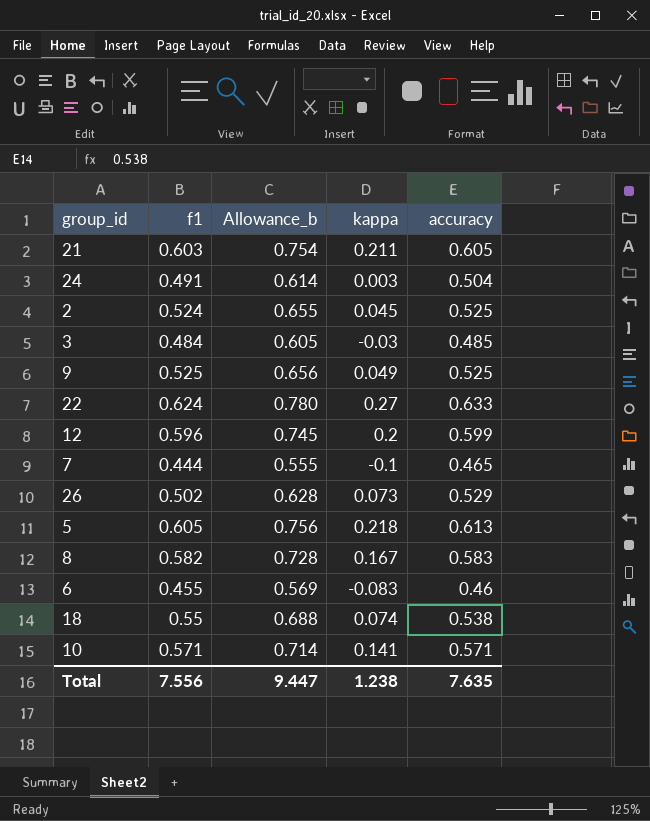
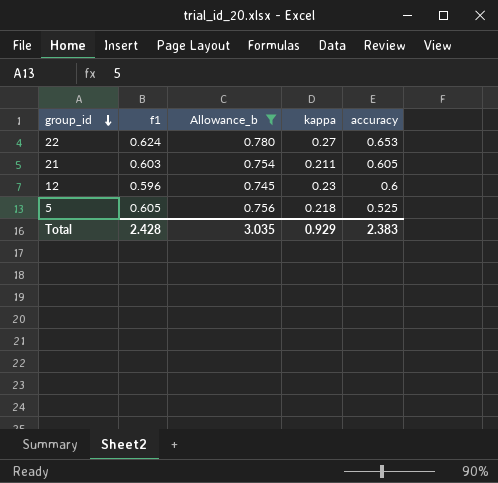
filter: none -> Allowance_b >= 0.745
row order: none -> group_id descending
22 | accuracy: 0.633 -> 0.653
12 | kappa: 0.2 -> 0.23
12 | accuracy: 0.599 -> 0.6
5 | accuracy: 0.613 -> 0.525
Total | f1: 7.556 -> 2.428
Total | Allowance_b: 9.447 -> 3.035
Total | kappa: 1.238 -> 0.929
Total | accuracy: 7.635 -> 2.383

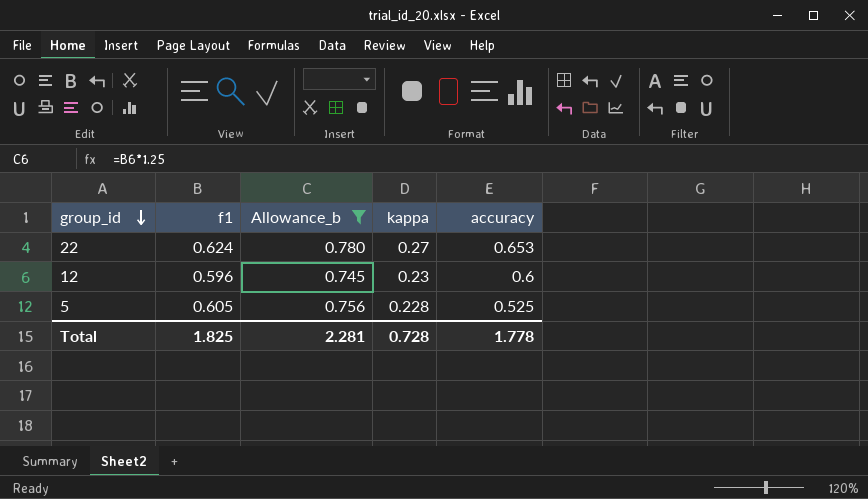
row 21: 0.603 | 0.754 | 0.211 | 0.605 -> none
5 | kappa: 0.218 -> 0.228
Total | f1: 2.428 -> 1.825
Total | Allowance_b: 3.035 -> 2.281
Total | kappa: 0.929 -> 0.728
Total | accuracy: 2.383 -> 1.778

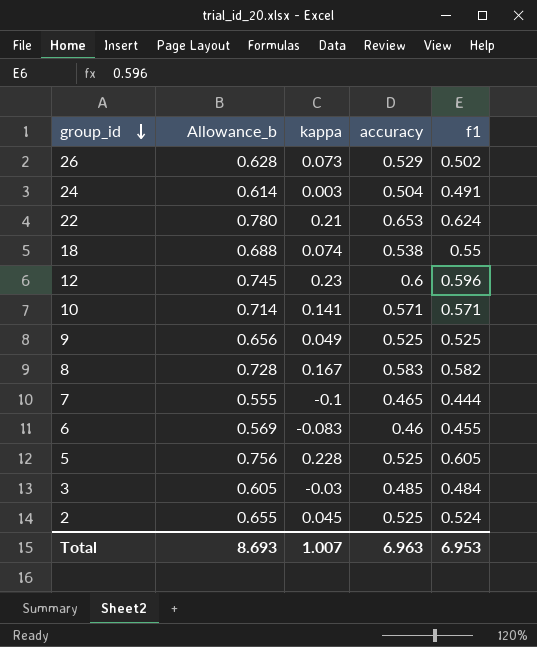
filter: Allowance_b >= 0.745 -> none
column f1 | position: 2 -> 5
22 | kappa: 0.27 -> 0.21
Total | Allowance_b: 2.281 -> 8.693
Total | kappa: 0.728 -> 1.007
Total | accuracy: 1.778 -> 6.963
Total | f1: 1.825 -> 6.953

